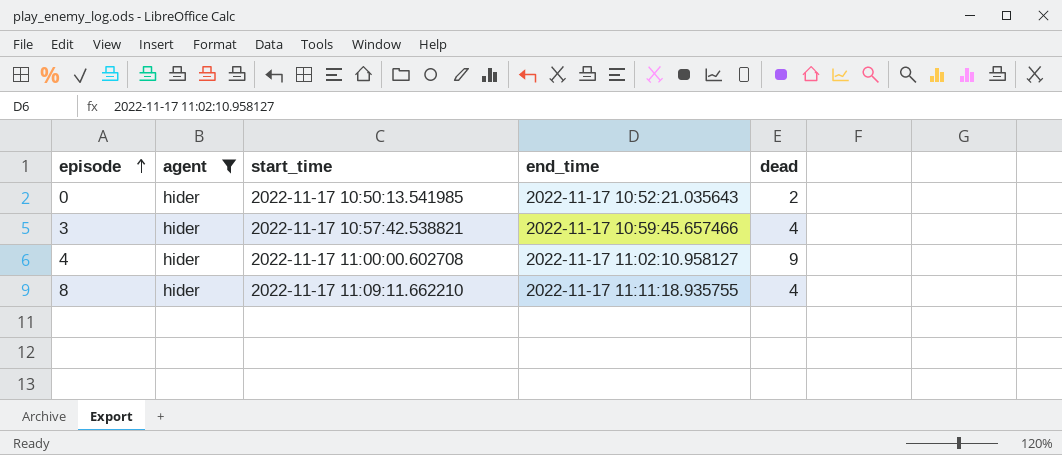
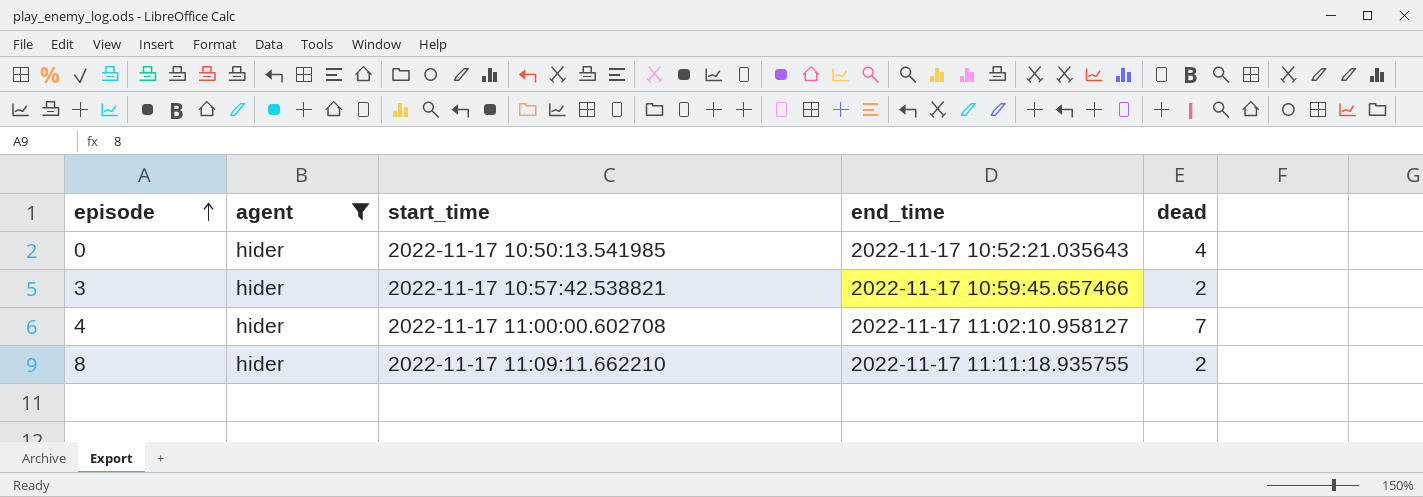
0 | dead: 2 -> 4
3 | dead: 4 -> 2
4 | dead: 9 -> 7
8 | dead: 4 -> 2

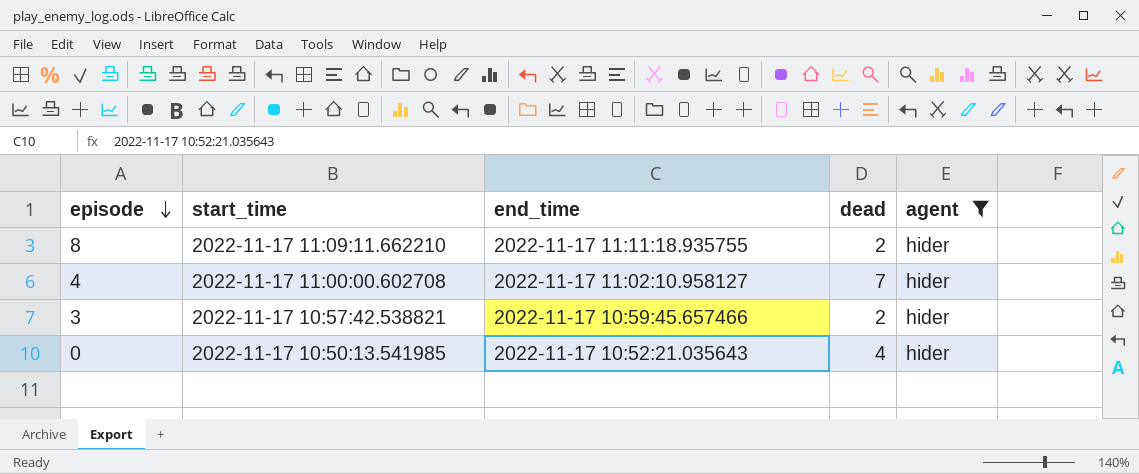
row order: episode ascending -> episode descending
column agent | position: 2 -> 5

